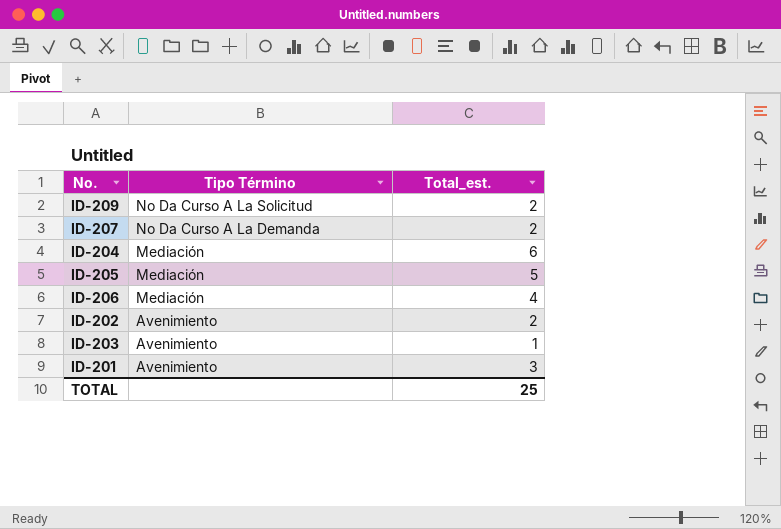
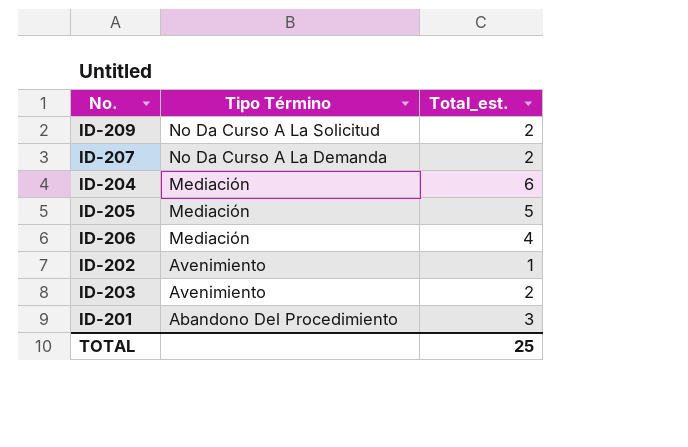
ID-202 | Total_est.: 2 -> 1
ID-203 | Total_est.: 1 -> 2
ID-201 | Tipo Término: Avenimiento -> Abandono Del Procedimiento

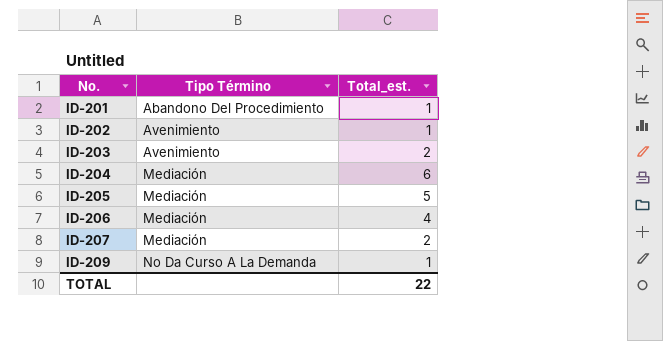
row order: Tipo Término descending -> No. ascending
ID-201 | Total_est.: 3 -> 1
ID-207 | Tipo Término: No Da Curso A La Demanda -> Mediación
ID-209 | Tipo Término: No Da Curso A La Solicitud -> No Da Curso A La Demanda
ID-209 | Total_est.: 2 -> 1
TOTAL | Total_est.: 25 -> 22

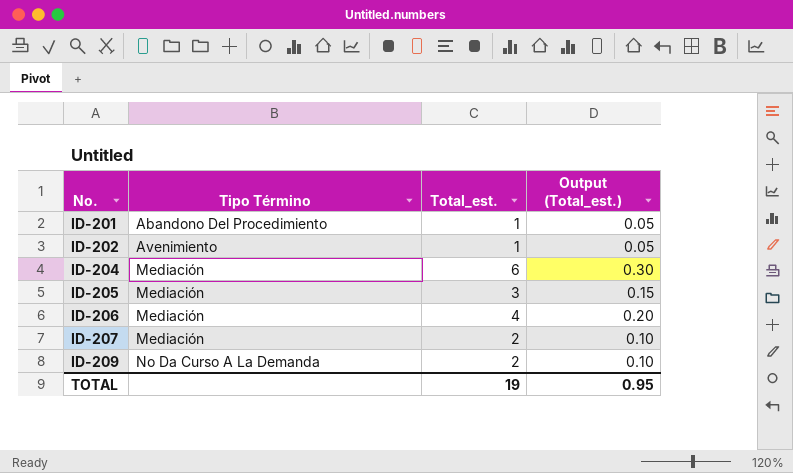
column Output (Total_est.) | formula: none -> [Total_est.] * 0.05
row ID-203: Avenimiento | 2 -> none
ID-205 | Total_est.: 5 -> 3
ID-209 | Total_est.: 1 -> 2
TOTAL | Total_est.: 22 -> 19

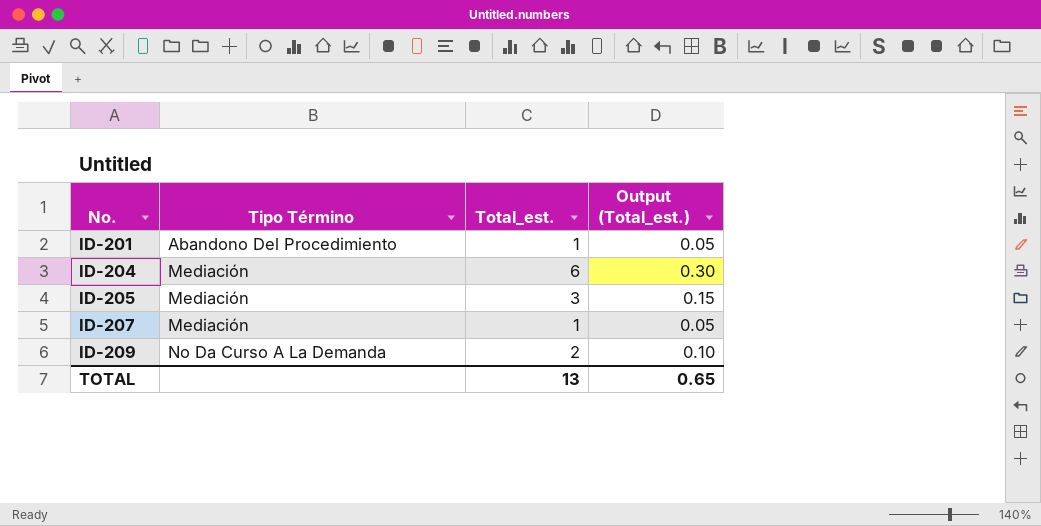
row ID-202: Avenimiento | 1 | 0.05 -> none
row ID-206: Mediación | 4 | 0.20 -> none
ID-207 | Total_est.: 2 -> 1
ID-207 | Output (Total_est.): 0.10 -> 0.05
TOTAL | Total_est.: 19 -> 13
TOTAL | Output (Total_est.): 0.95 -> 0.65

